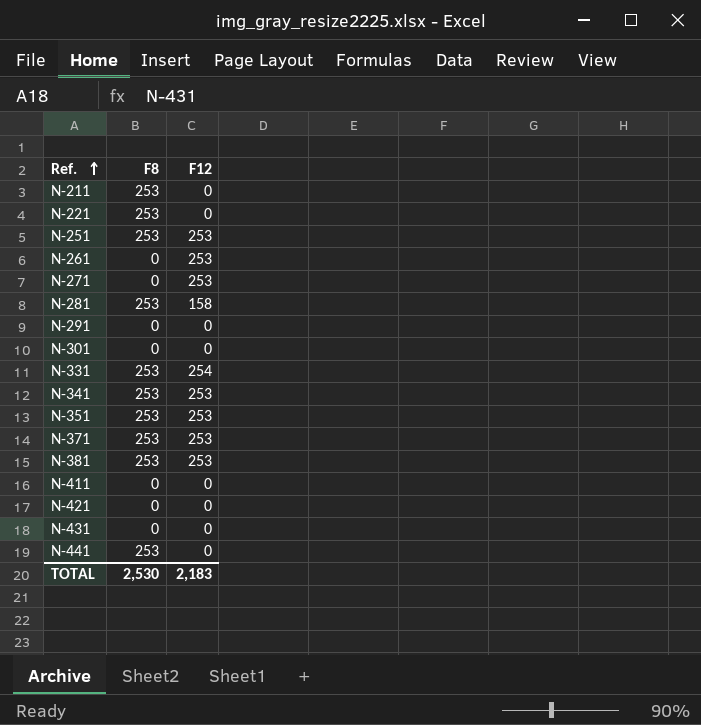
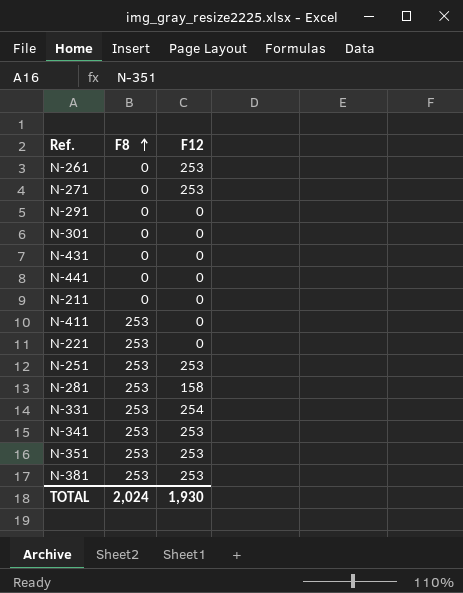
row order: Ref. ascending -> F8 ascending
row N-371: 253 | 253 -> none
row N-421: 0 | 0 -> none
N-441 | F8: 253 -> 0
N-211 | F8: 253 -> 0
N-411 | F8: 0 -> 253
TOTAL | F8: 2,530 -> 2,024
TOTAL | F12: 2,183 -> 1,930

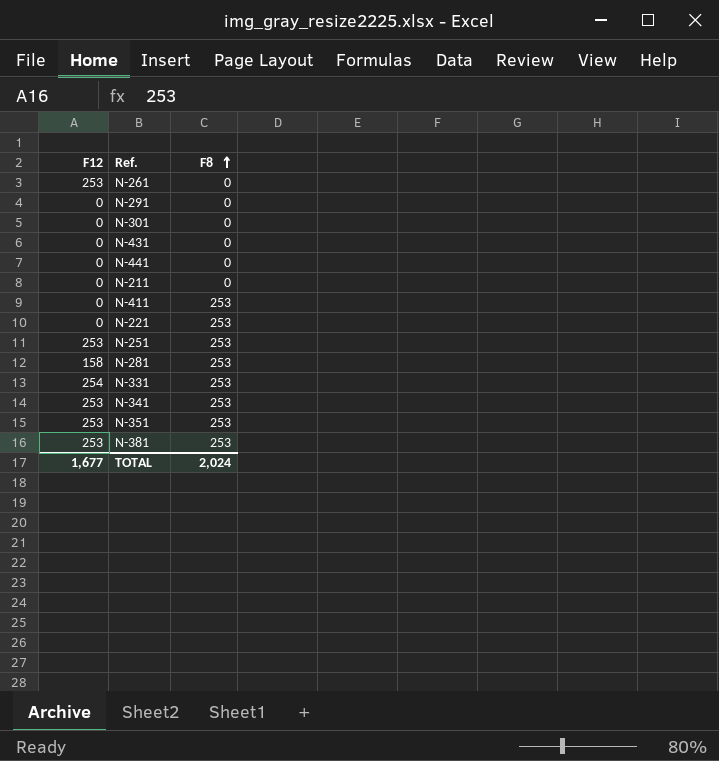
column F12 | position: 3 -> 1
row N-271: 0 | 253 -> none
TOTAL | F12: 1,930 -> 1,677

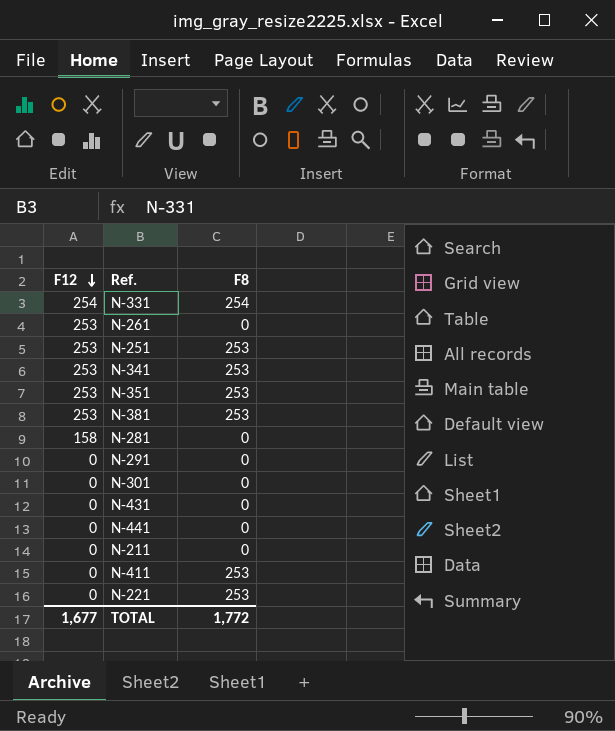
row order: F8 ascending -> F12 descending
N-331 | F8: 253 -> 254
N-281 | F8: 253 -> 0
TOTAL | F8: 2,024 -> 1,772

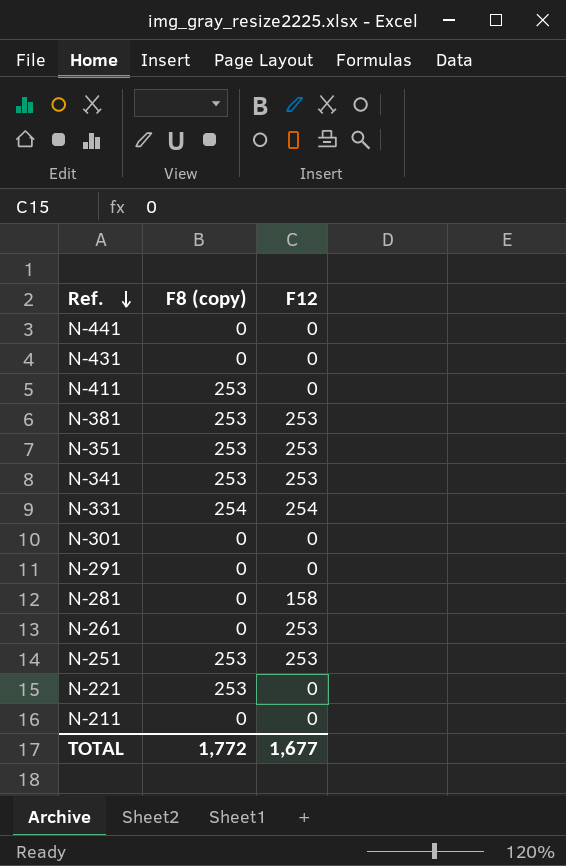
row order: F12 descending -> Ref. descending
column name: F8 -> F8 (copy)
column F12 | position: 1 -> 3

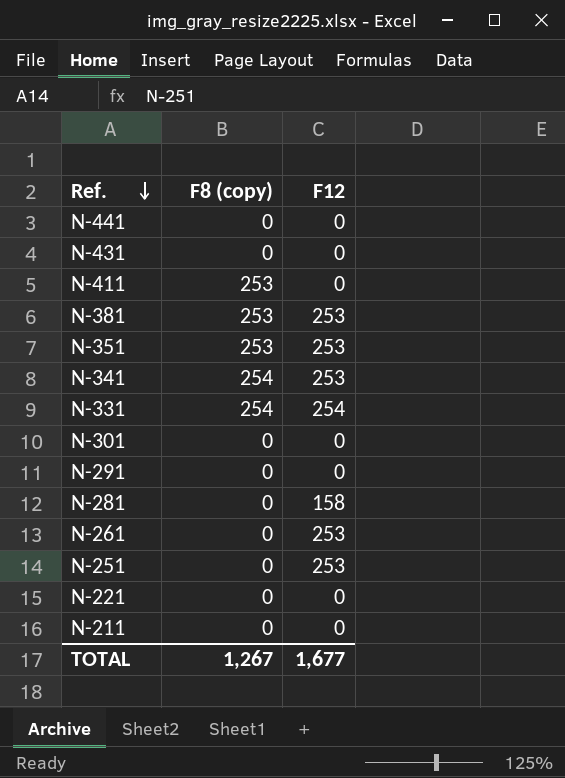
N-341 | F8 (copy): 253 -> 254
N-251 | F8 (copy): 253 -> 0
N-221 | F8 (copy): 253 -> 0
TOTAL | F8 (copy): 1,772 -> 1,267

